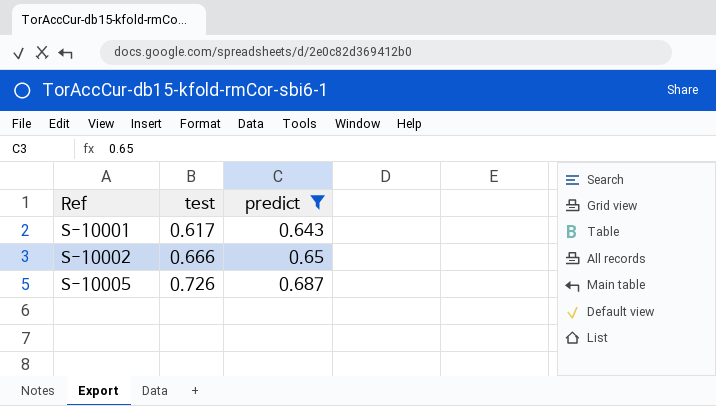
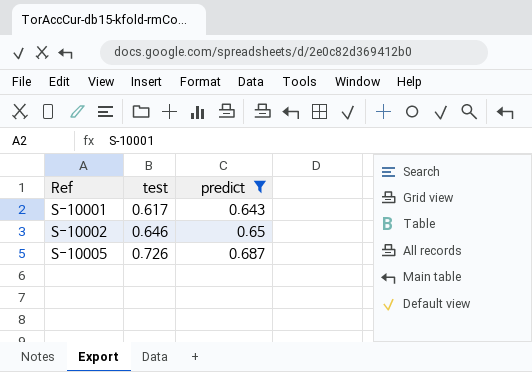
S-10002 | test: 0.666 -> 0.646

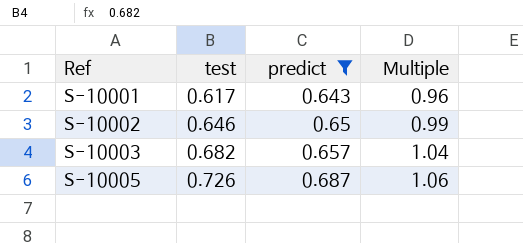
column Multiple | formula: none -> [test] / [predict]
row S-10003: none -> 0.682 | 0.657 | 1.04

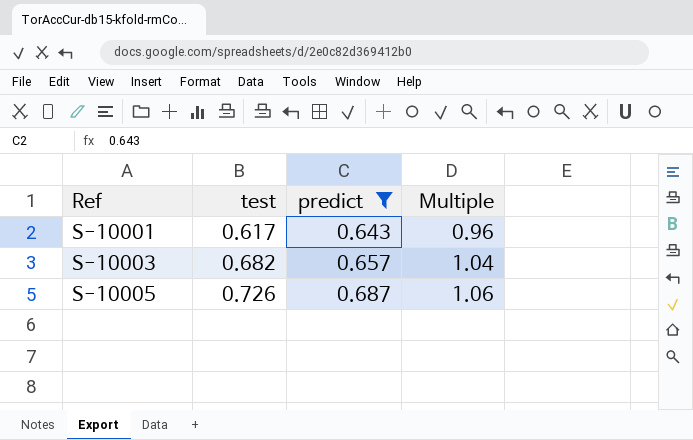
row S-10002: 0.646 | 0.65 | 0.99 -> none

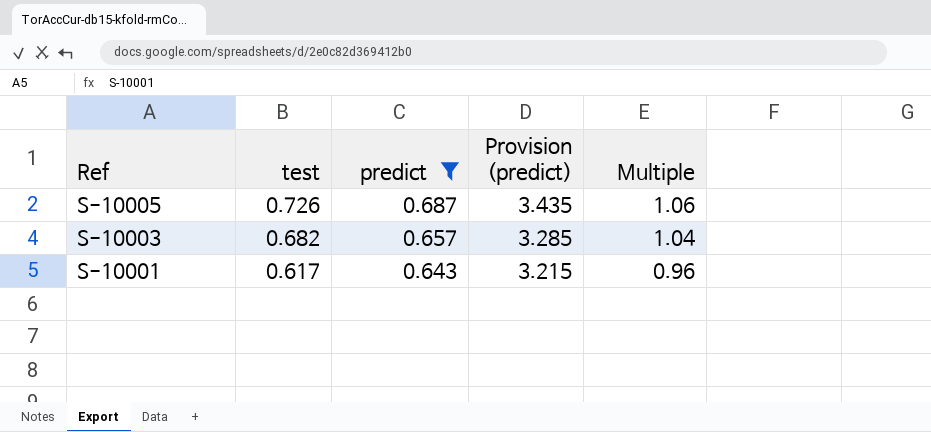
row order: Ref ascending -> Ref descending
column Provision (predict) | formula: none -> [predict] * 5

